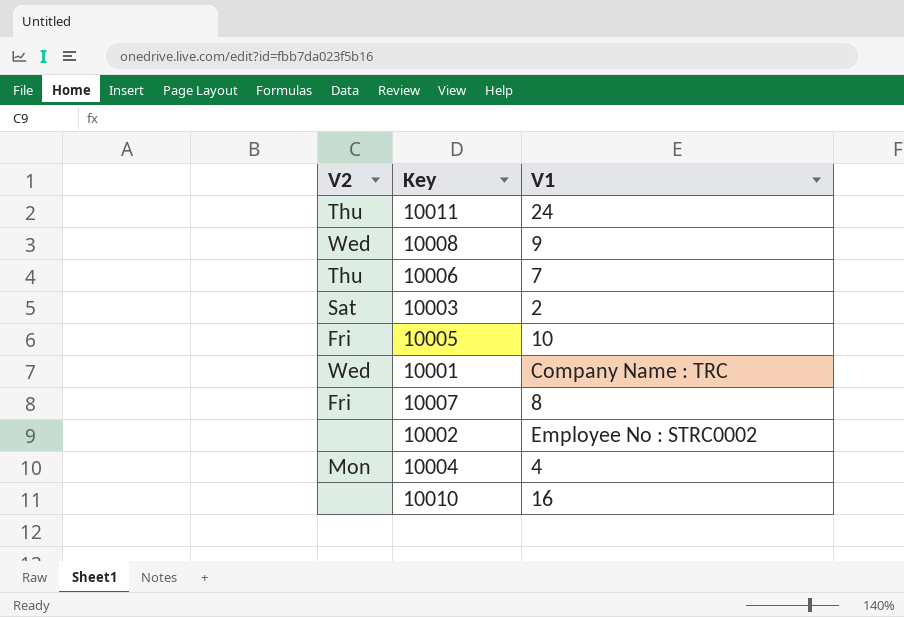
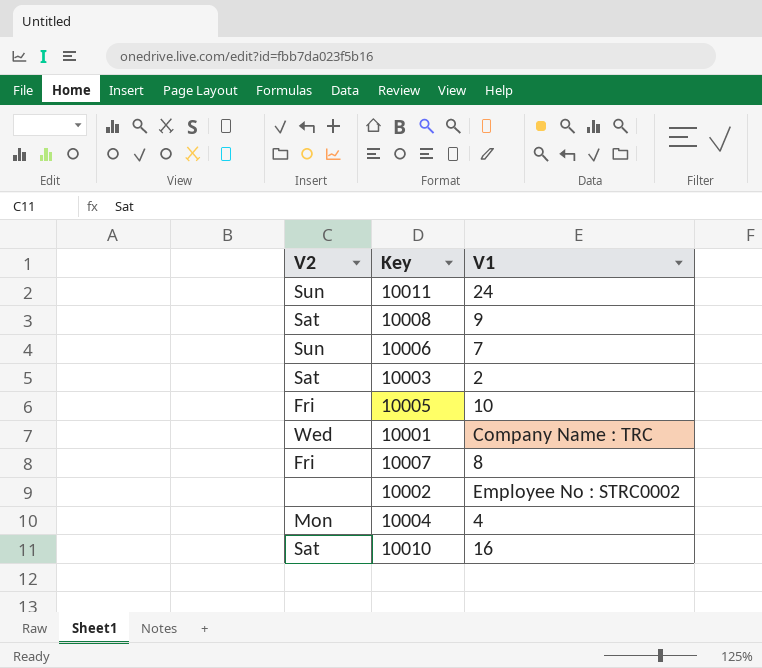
10011 | V2: Thu -> Sun
10008 | V2: Wed -> Sat
10006 | V2: Thu -> Sun
10010 | V2: none -> Sat

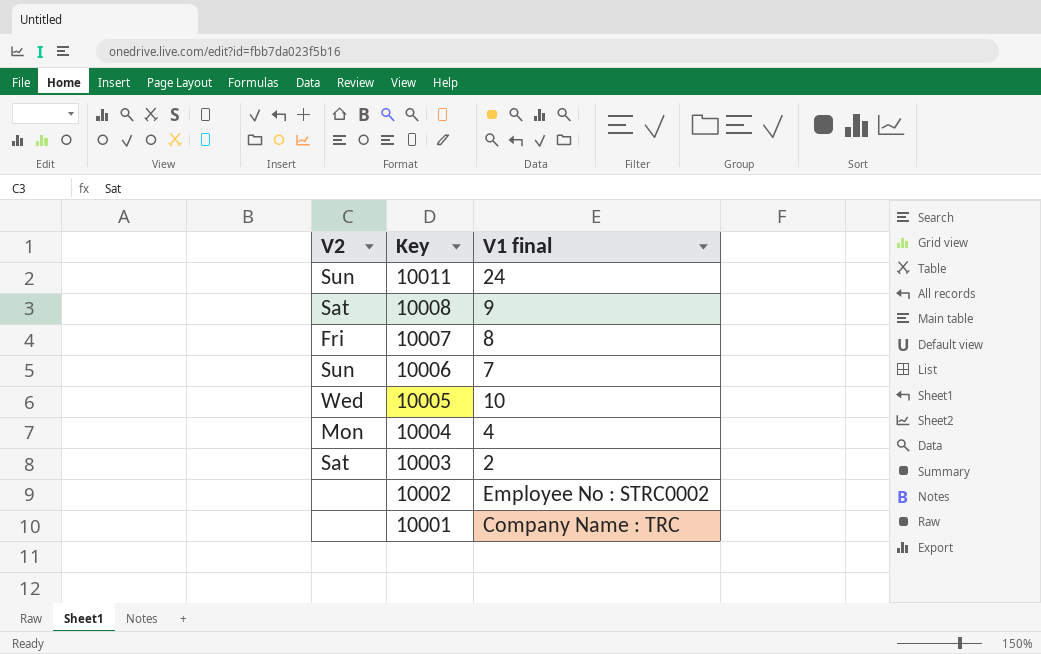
row order: none -> Key descending
column name: V1 -> V1 final
row 10010: Sat | 16 -> none
10005 | V2: Fri -> Wed
10001 | V2: Wed -> none

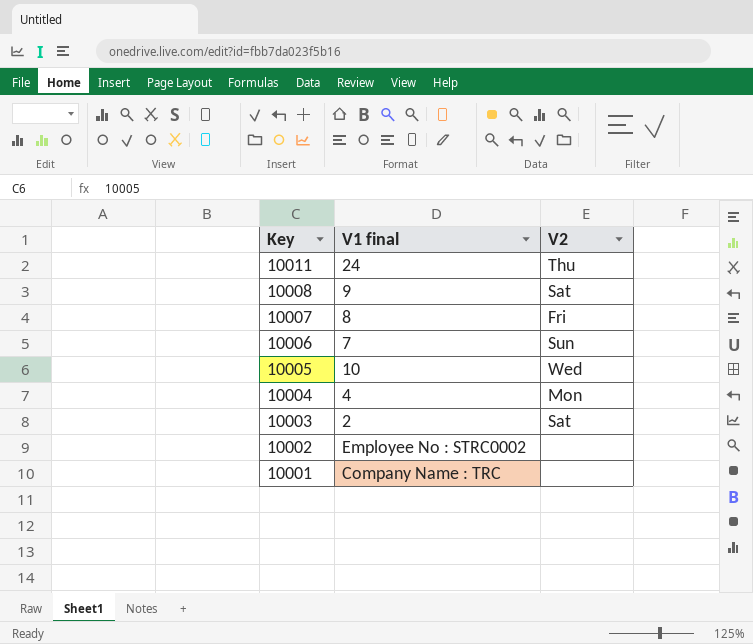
column V2 | position: 1 -> 3
10011 | V2: Sun -> Thu

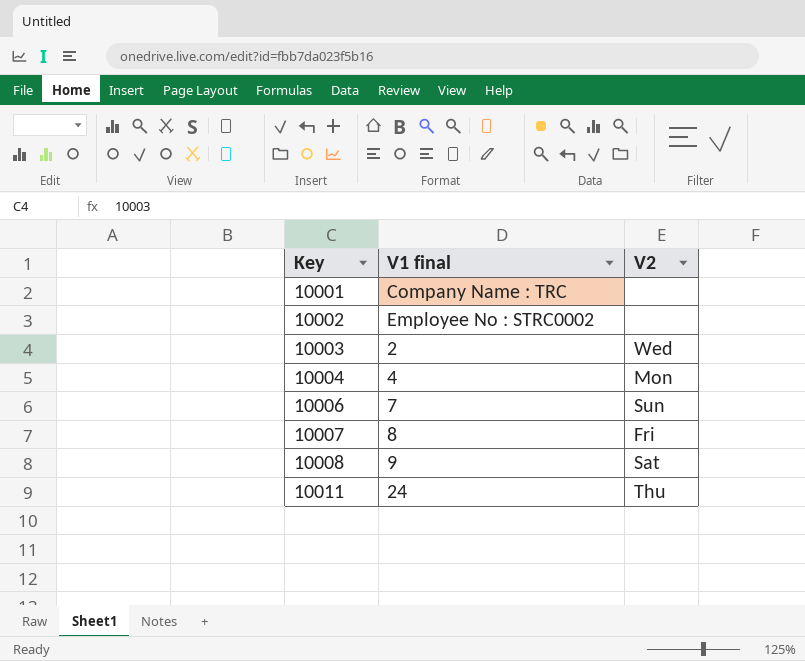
row order: Key descending -> Key ascending
row 10005: 10 | Wed -> none
10003 | V2: Sat -> Wed

